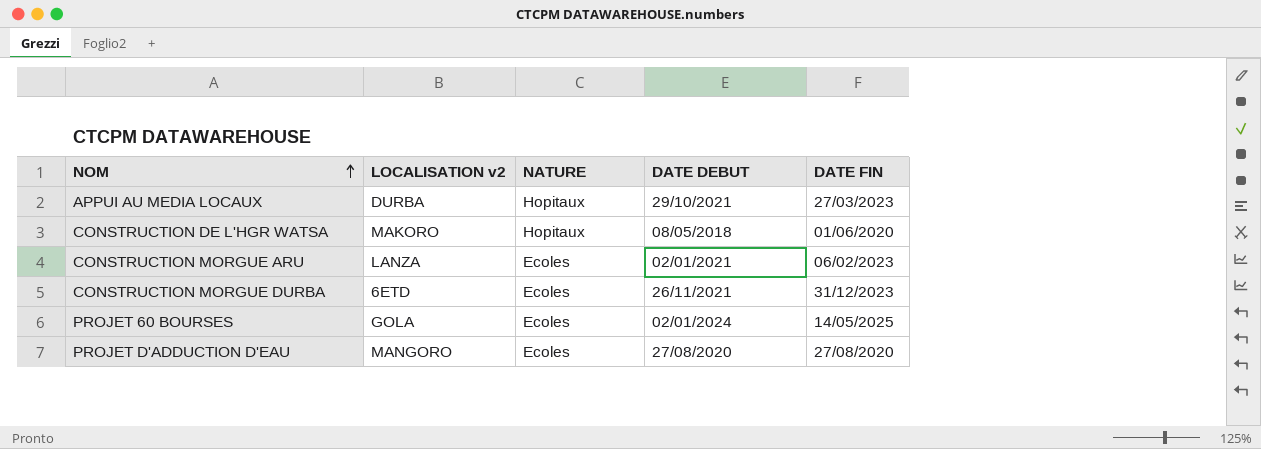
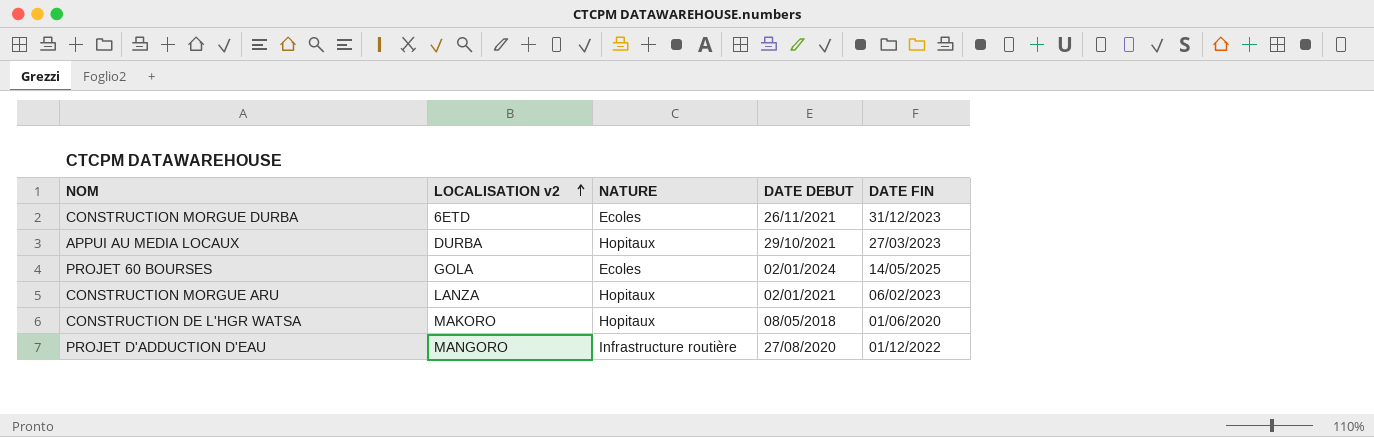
row order: NOM ascending -> LOCALISATION v2 ascending
CONSTRUCTION MORGUE ARU | NATURE: Ecoles -> Hopitaux
PROJET D'ADDUCTION D'EAU | NATURE: Ecoles -> Infrastructure routière
PROJET D'ADDUCTION D'EAU | DATE FIN: 27/08/2020 -> 01/12/2022

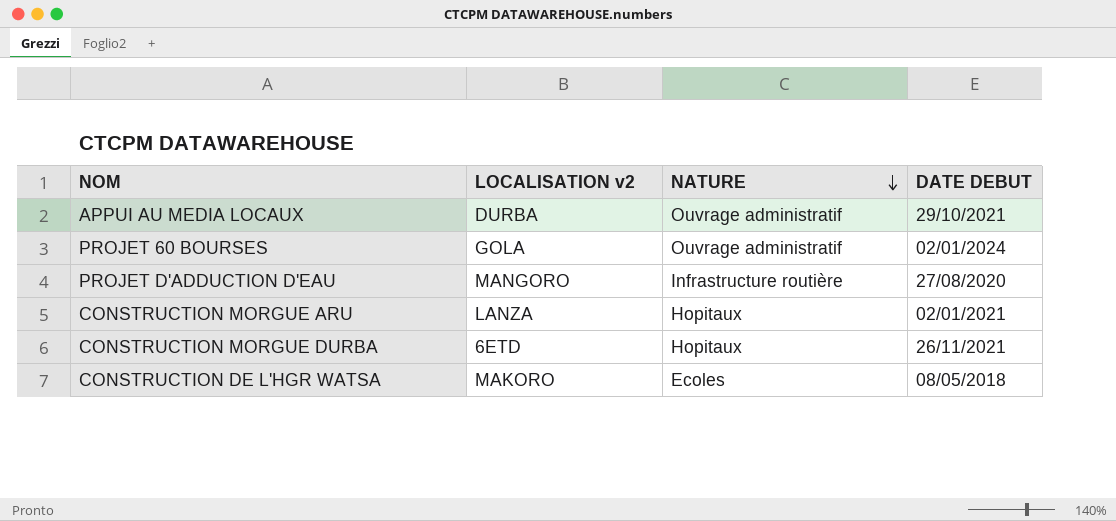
row order: LOCALISATION v2 ascending -> NATURE descending
column DATE FIN | position: 5 -> none
APPUI AU MEDIA LOCAUX | NATURE: Hopitaux -> Ouvrage administratif
PROJET 60 BOURSES | NATURE: Ecoles -> Ouvrage administratif
CONSTRUCTION MORGUE DURBA | NATURE: Ecoles -> Hopitaux
CONSTRUCTION DE L'HGR WATSA | NATURE: Hopitaux -> Ecoles

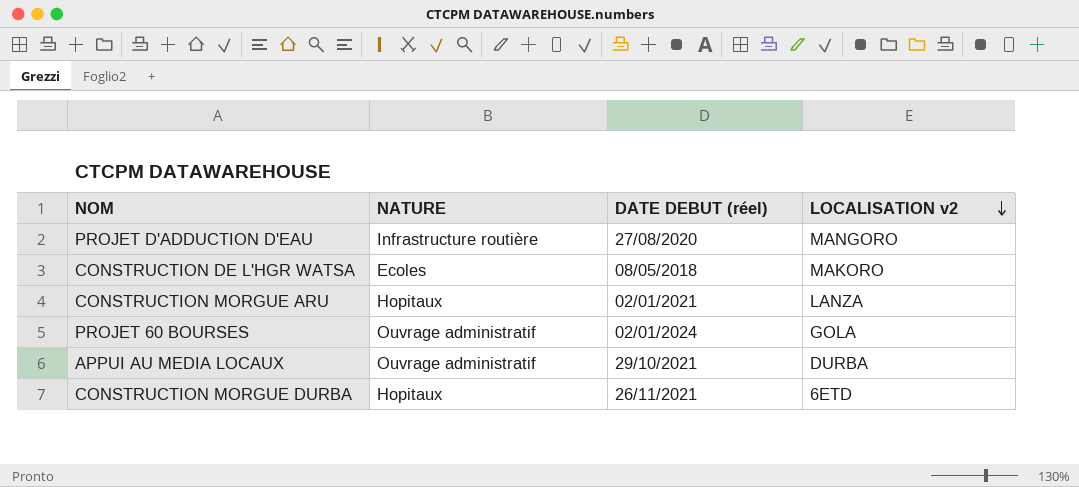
row order: NATURE descending -> LOCALISATION v2 descending
column name: DATE DEBUT -> DATE DEBUT (réel)
column LOCALISATION v2 | position: 2 -> 4

